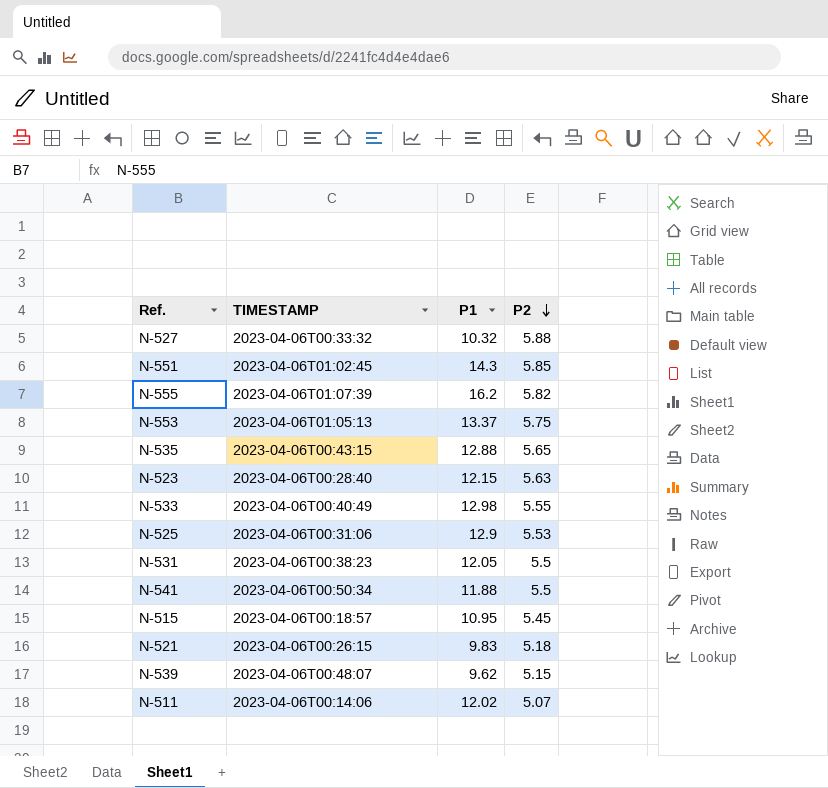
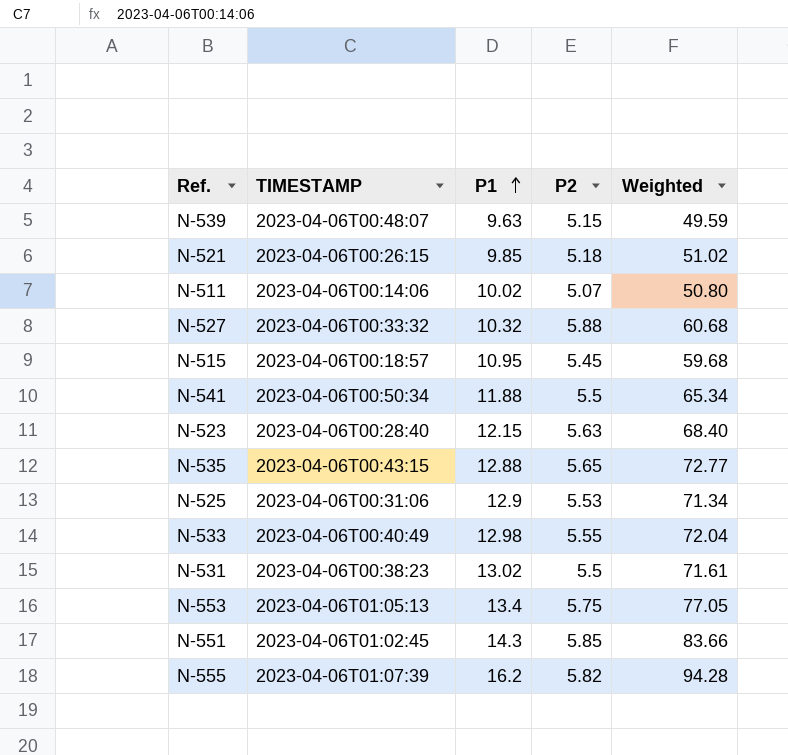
row order: P2 descending -> P1 ascending
column Weighted | formula: none -> [P1] * [P2]
N-539 | P1: 9.62 -> 9.63
N-521 | P1: 9.83 -> 9.85
N-511 | P1: 12.02 -> 10.02
N-531 | P1: 12.05 -> 13.02
N-553 | P1: 13.37 -> 13.4

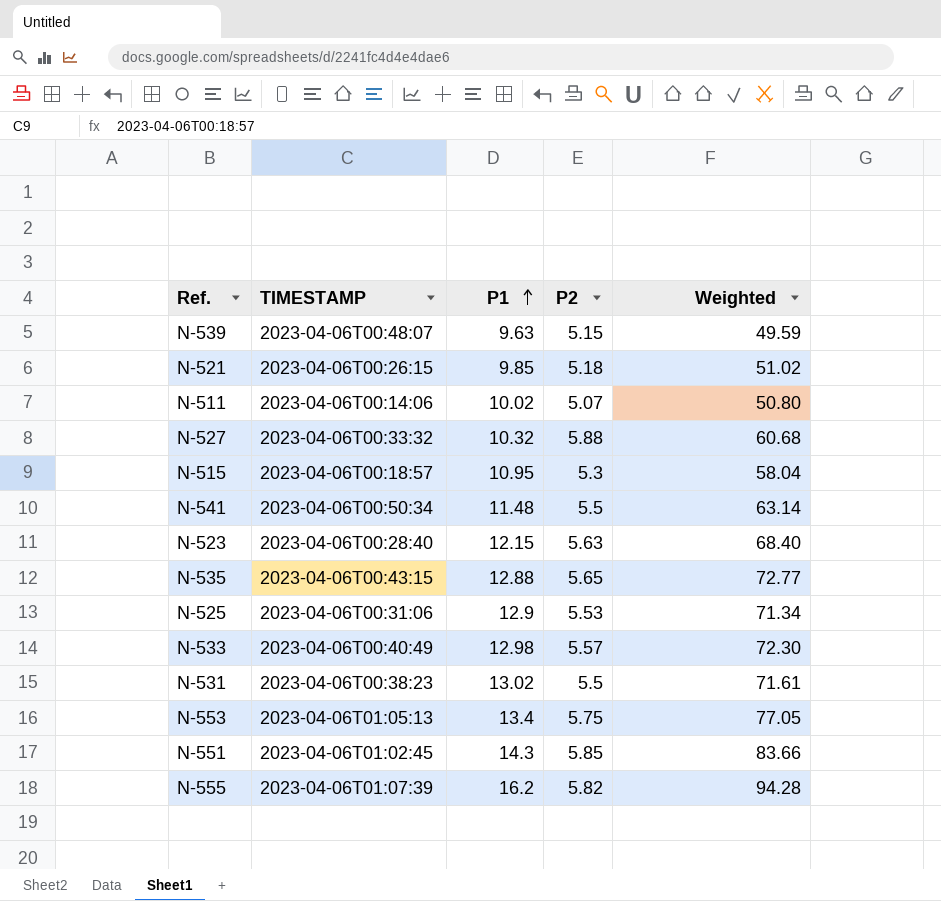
N-515 | P2: 5.45 -> 5.3
N-515 | Weighted: 59.68 -> 58.04
N-541 | P1: 11.88 -> 11.48
N-541 | Weighted: 65.34 -> 63.14
N-533 | P2: 5.55 -> 5.57
N-533 | Weighted: 72.04 -> 72.30

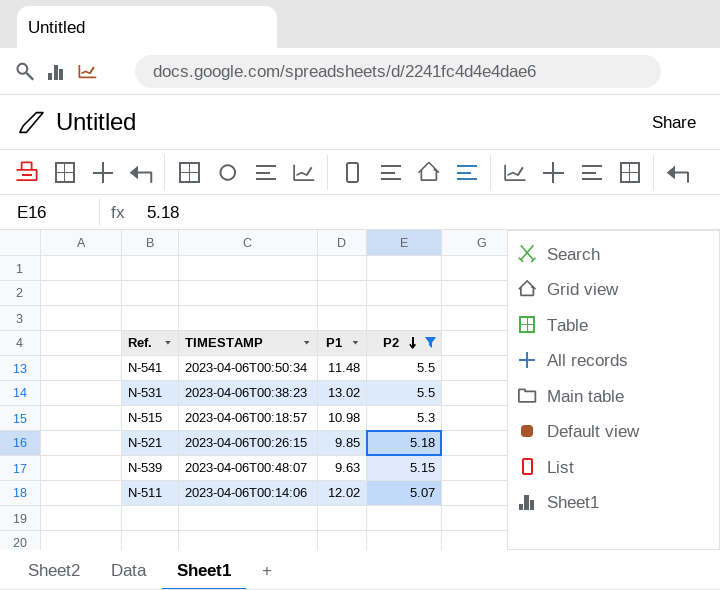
filter: none -> P2 <= 5.5
row order: P1 ascending -> P2 descending
column Weighted | formula: [P1] * [P2] -> none
N-515 | P1: 10.95 -> 10.98
N-511 | P1: 10.02 -> 12.02

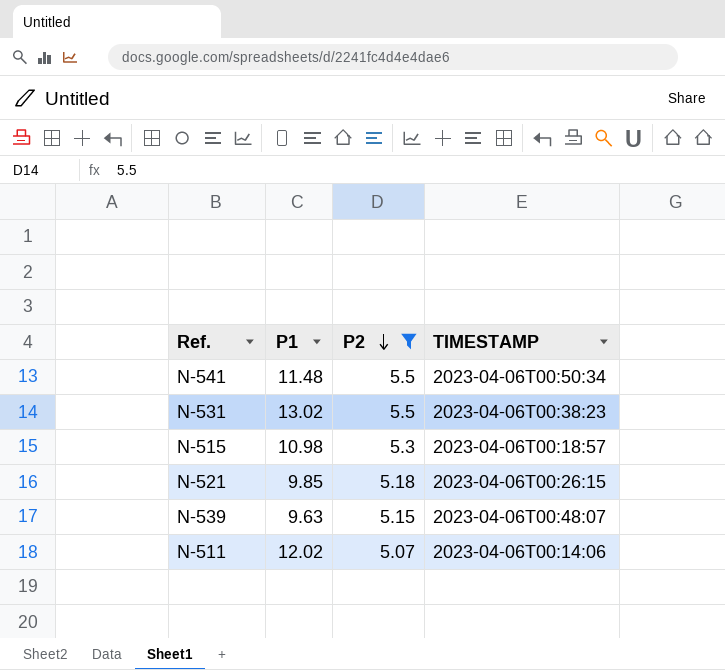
column TIMESTAMP | position: 2 -> 4

